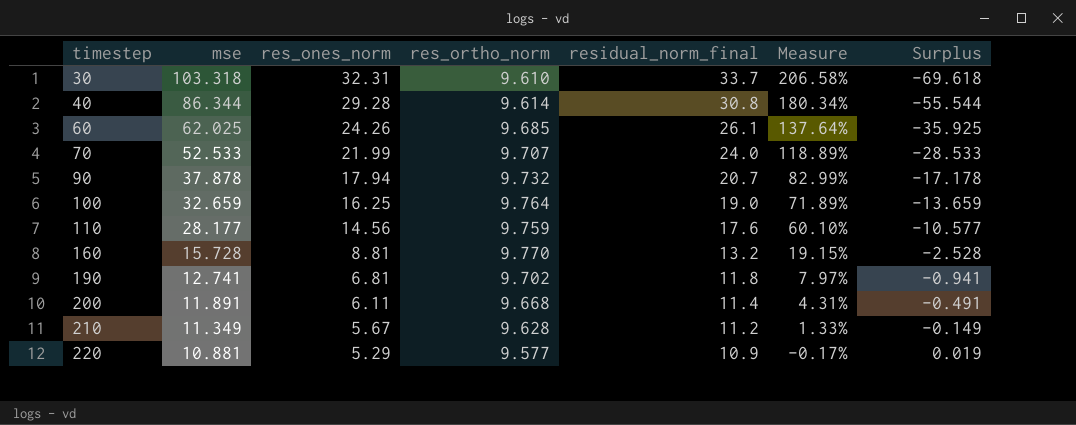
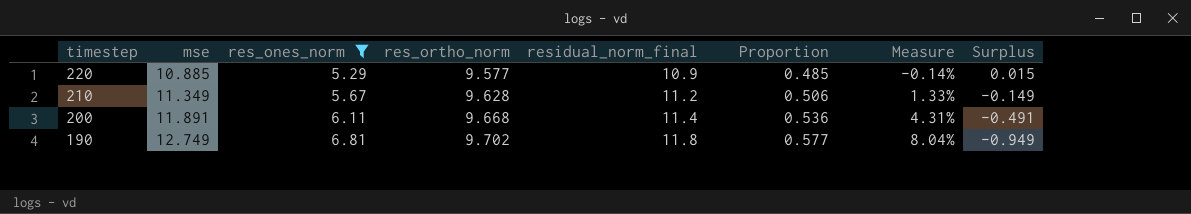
filter: none -> res_ones_norm <= 6.81
row order: timestep ascending -> timestep descending
column Proportion | formula: none -> [res_ones_norm] / [residual_norm_final]
220 | mse: 10.881 -> 10.885
220 | Measure: -0.17% -> -0.14%
220 | Surplus: 0.019 -> 0.015
190 | mse: 12.741 -> 12.749
190 | Measure: 7.97% -> 8.04%
190 | Surplus: -0.941 -> -0.949

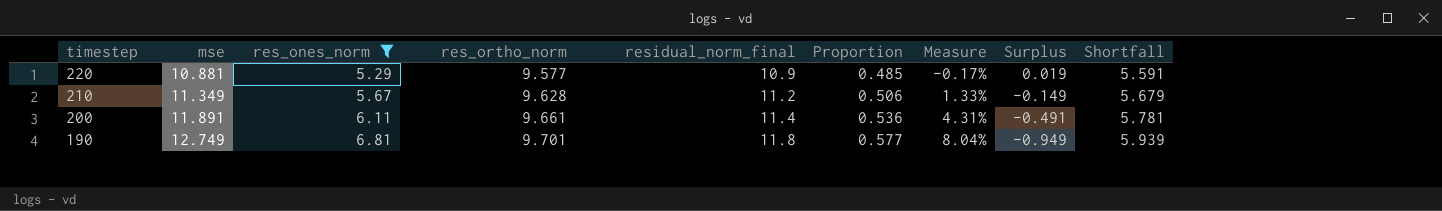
column Shortfall | formula: none -> [mse] - [res_ones_norm]
220 | mse: 10.885 -> 10.881
220 | Measure: -0.14% -> -0.17%
220 | Surplus: 0.015 -> 0.019
200 | res_ortho_norm: 9.668 -> 9.661
190 | res_ortho_norm: 9.702 -> 9.701

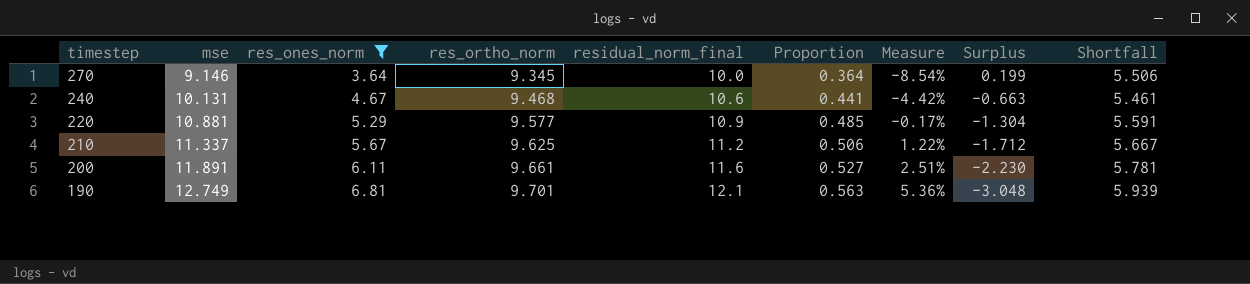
column Surplus | formula: [residual_norm_final] - [mse] -> [res_ortho_norm] - [mse]
row 270: none -> 9.146 | 3.64 | 9.345 | 10.0 | 0.364 | -8.54% | 0.199 | 5.506
row 240: none -> 10.131 | 4.67 | 9.468 | 10.6 | 0.441 | -4.42% | -0.663 | 5.461
210 | mse: 11.349 -> 11.337
210 | res_ortho_norm: 9.628 -> 9.625
210 | Measure: 1.33% -> 1.22%
210 | Shortfall: 5.679 -> 5.667
200 | residual_norm_final: 11.4 -> 11.6
200 | Proportion: 0.536 -> 0.527
200 | Measure: 4.31% -> 2.51%
190 | residual_norm_final: 11.8 -> 12.1
190 | Proportion: 0.577 -> 0.563
190 | Measure: 8.04% -> 5.36%

